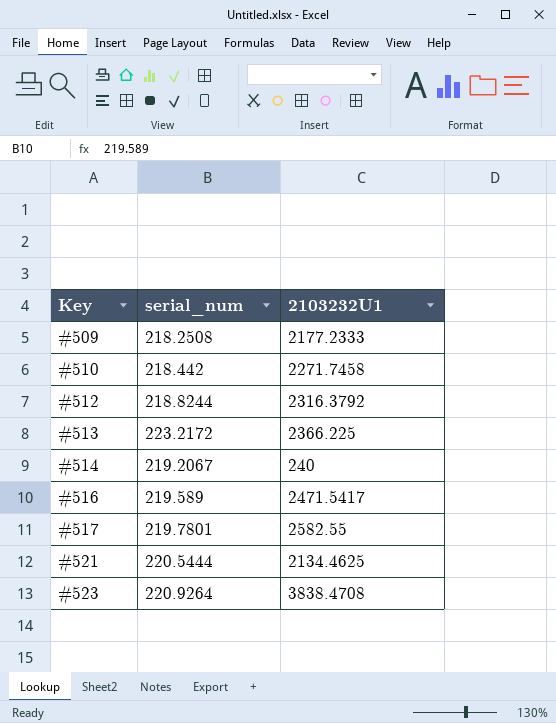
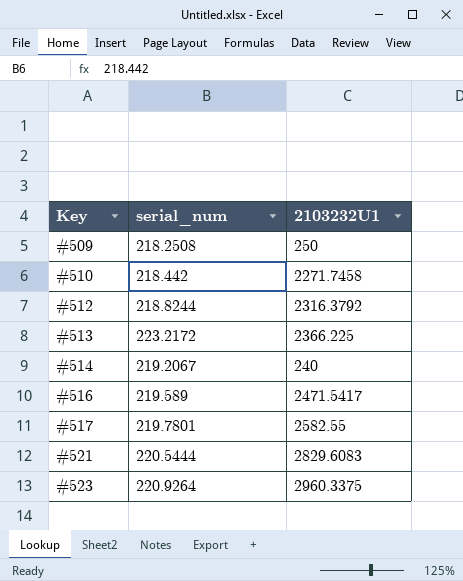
#509 | 2103232U1: 2177.2333 -> 250
#521 | 2103232U1: 2134.4625 -> 2829.6083
#523 | 2103232U1: 3838.4708 -> 2960.3375

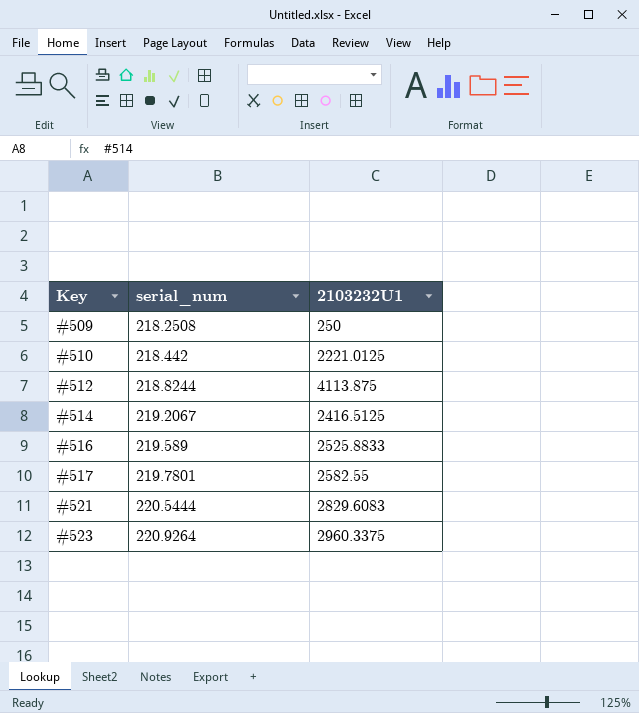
row #513: 223.2172 | 2366.225 -> none
#510 | 2103232U1: 2271.7458 -> 2221.0125
#512 | 2103232U1: 2316.3792 -> 4113.875
#514 | 2103232U1: 240 -> 2416.5125
#516 | 2103232U1: 2471.5417 -> 2525.8833

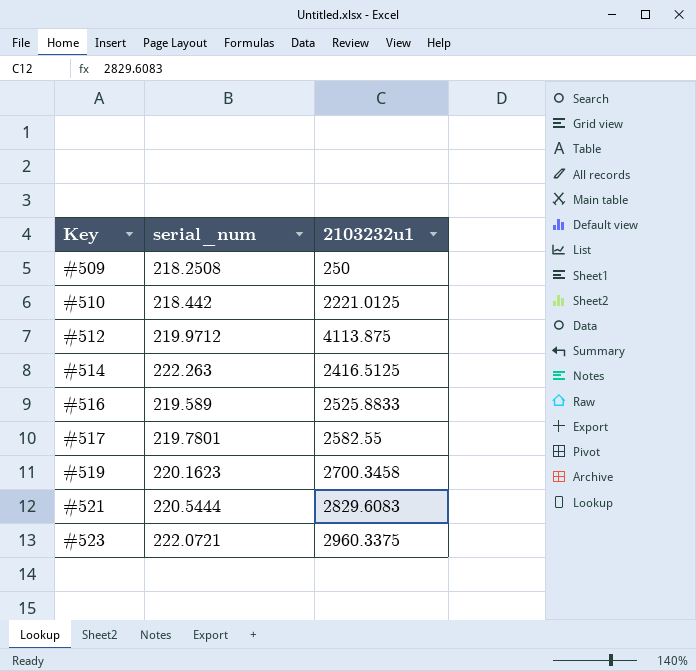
column name: 2103232U1 -> 2103232u1
#512 | serial_num: 218.8244 -> 219.9712
#514 | serial_num: 219.2067 -> 222.263
row #519: none -> 220.1623 | 2700.3458
#523 | serial_num: 220.9264 -> 222.0721

